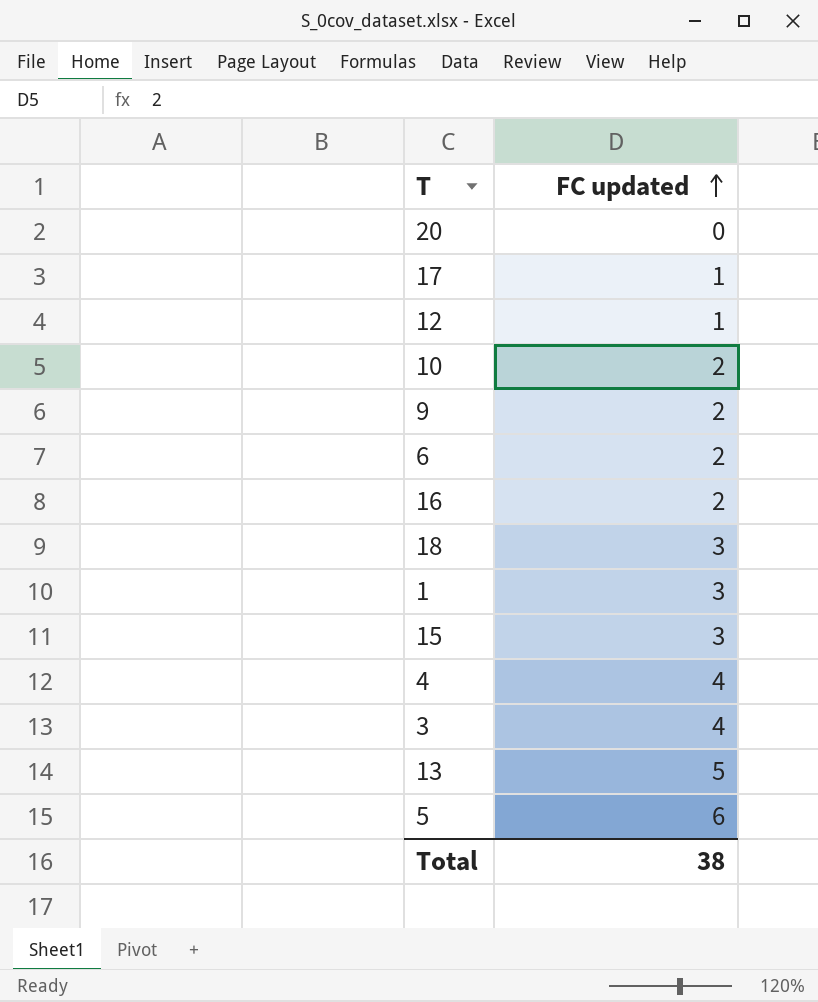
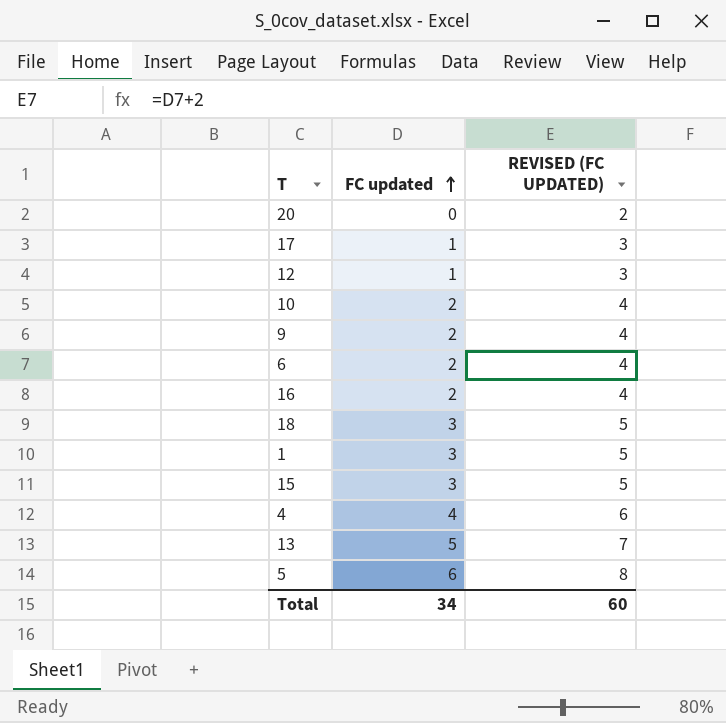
column REVISED (FC UPDATED) | formula: none -> [FC updated] + 2
row 3: 4 -> none
Total | FC updated: 38 -> 34

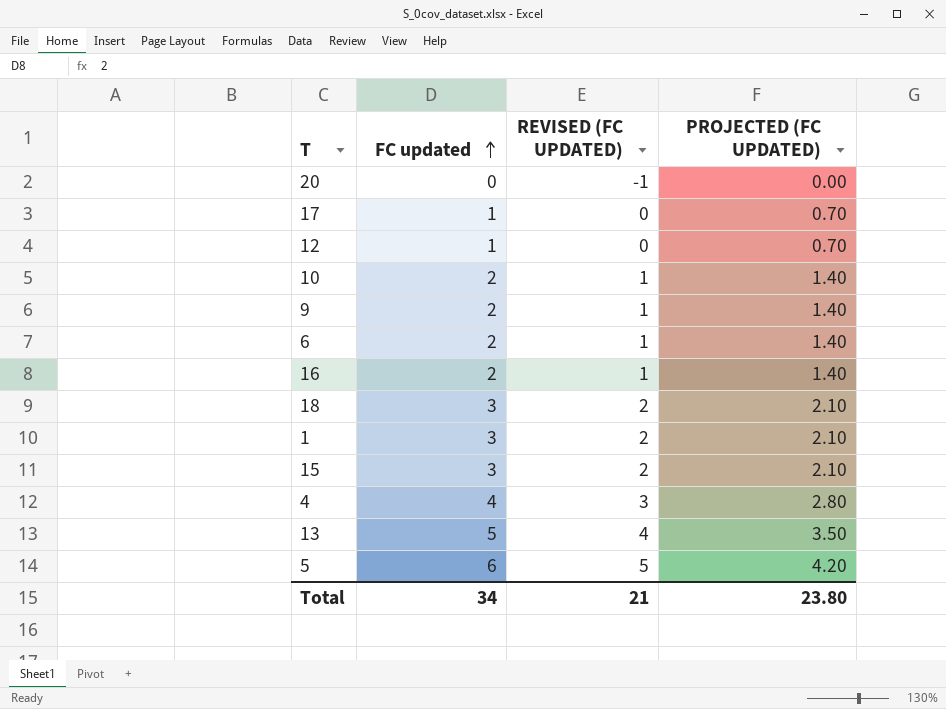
column REVISED (FC UPDATED) | formula: [FC updated] + 2 -> [FC updated] - 1
column PROJECTED (FC UPDATED) | formula: none -> [FC updated] * 0.7
Total | REVISED (FC UPDATED): 60 -> 21

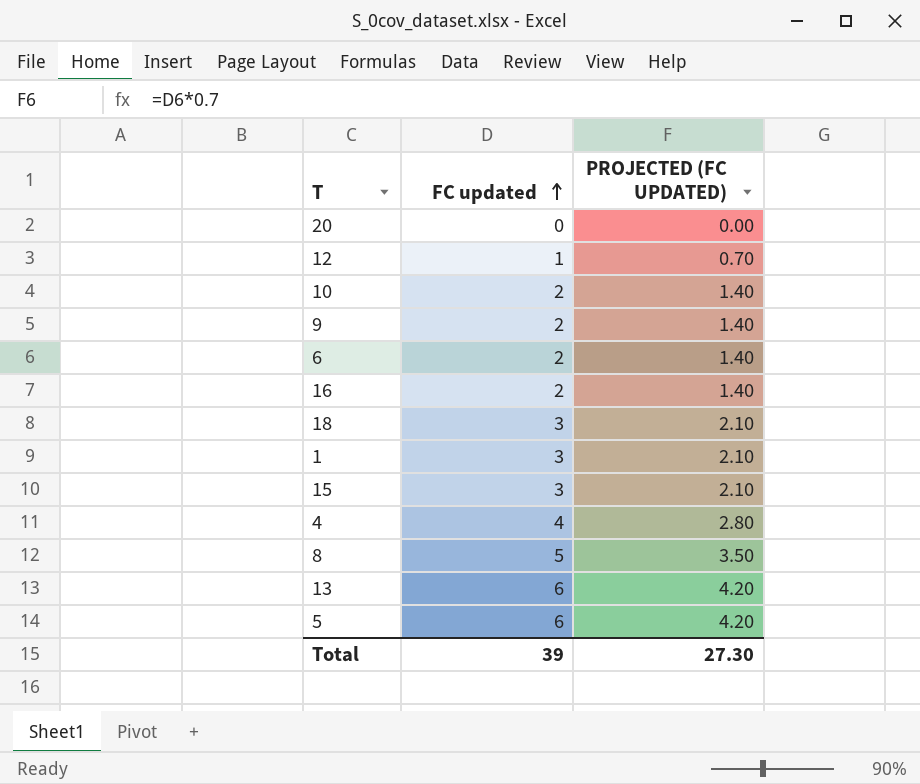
column REVISED (FC UPDATED) | formula: [FC updated] - 1 -> none
row 17: 1 | 0 | 0.70 -> none
row 8: none -> 5 | 3.50
13 | FC updated: 5 -> 6
13 | PROJECTED (FC UPDATED): 3.50 -> 4.20
Total | FC updated: 34 -> 39
Total | PROJECTED (FC UPDATED): 23.80 -> 27.30

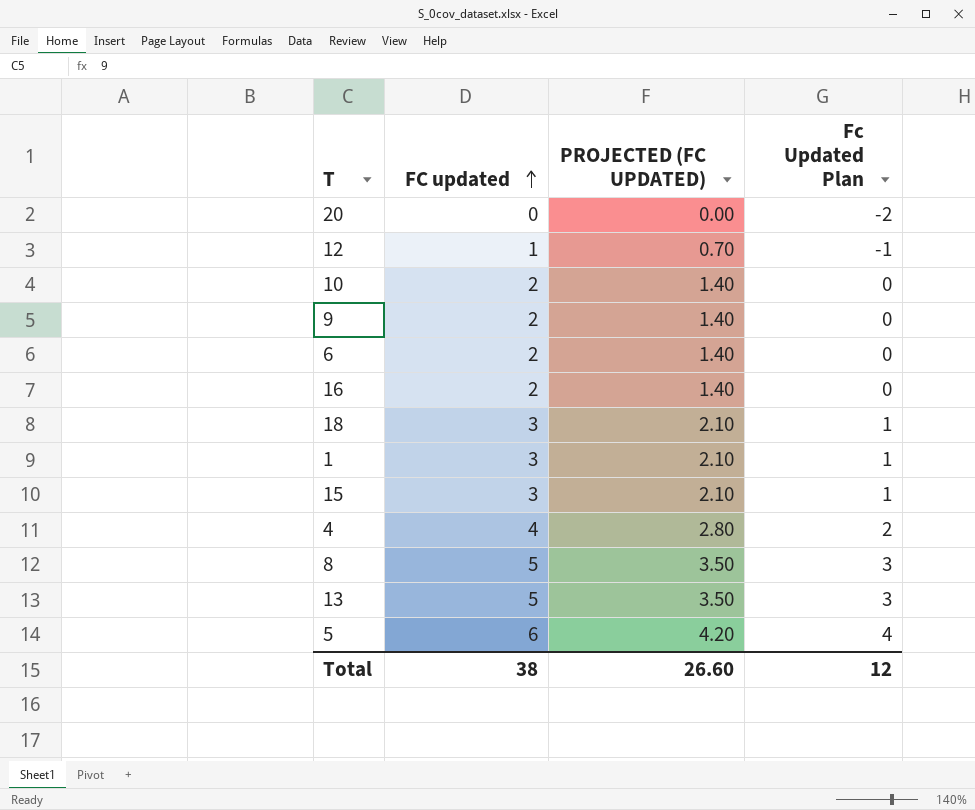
column Fc Updated Plan | formula: none -> [FC updated] - 2
13 | FC updated: 6 -> 5
13 | PROJECTED (FC UPDATED): 4.20 -> 3.50
Total | FC updated: 39 -> 38
Total | PROJECTED (FC UPDATED): 27.30 -> 26.60

